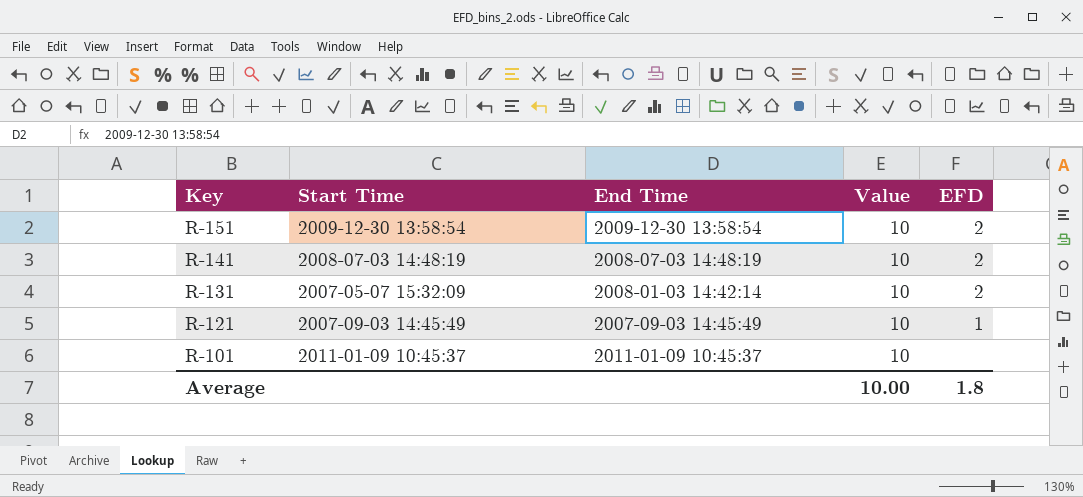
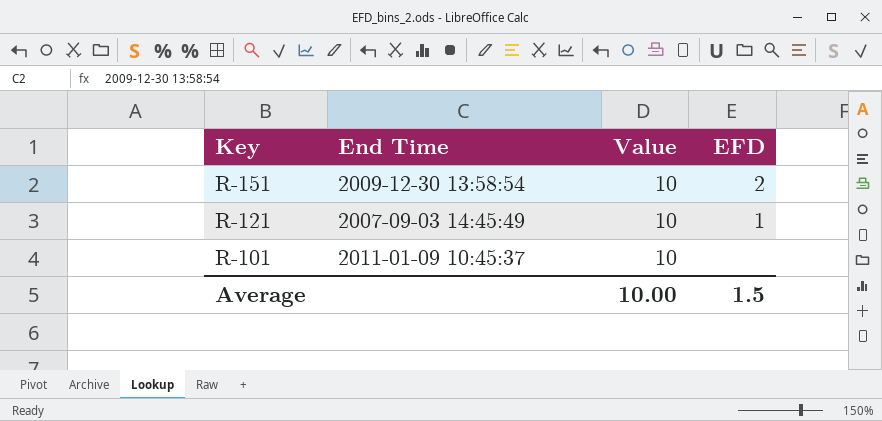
column Start Time | position: 2 -> none
row R-141: 2008-07-03 14:48:19 | 2008-07-03 14:48:19 | 10 | 2 -> none
row R-131: 2007-05-07 15:32:09 | 2008-01-03 14:42:14 | 10 | 2 -> none
Average | EFD: 1.8 -> 1.5

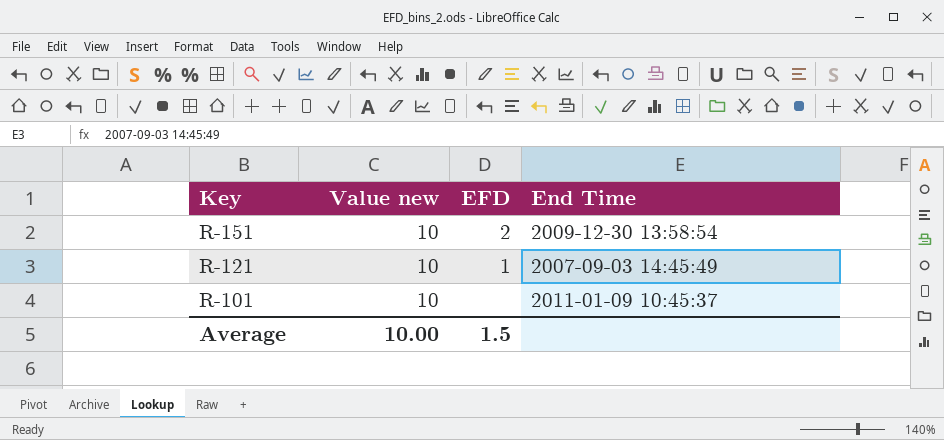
column name: Value -> Value new
column End Time | position: 2 -> 4

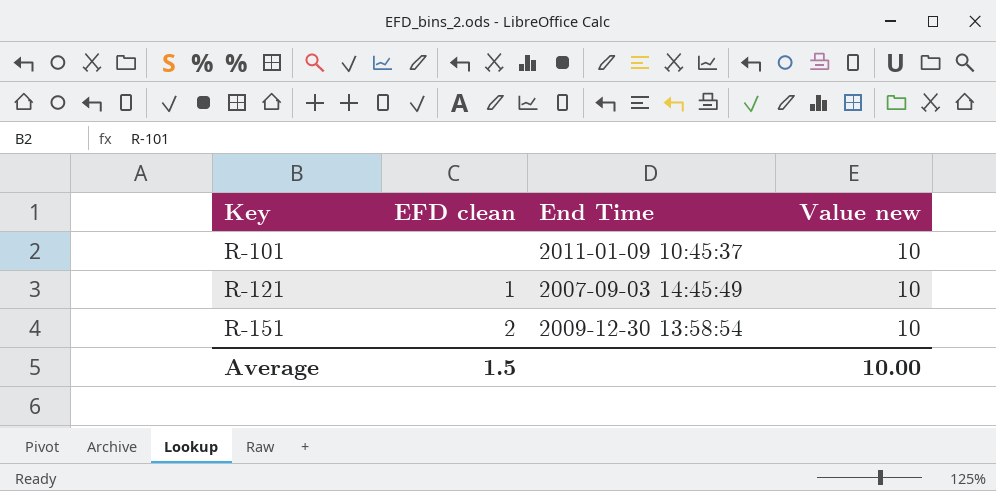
row order: Key descending -> Key ascending
column name: EFD -> EFD clean
column Value new | position: 2 -> 4

